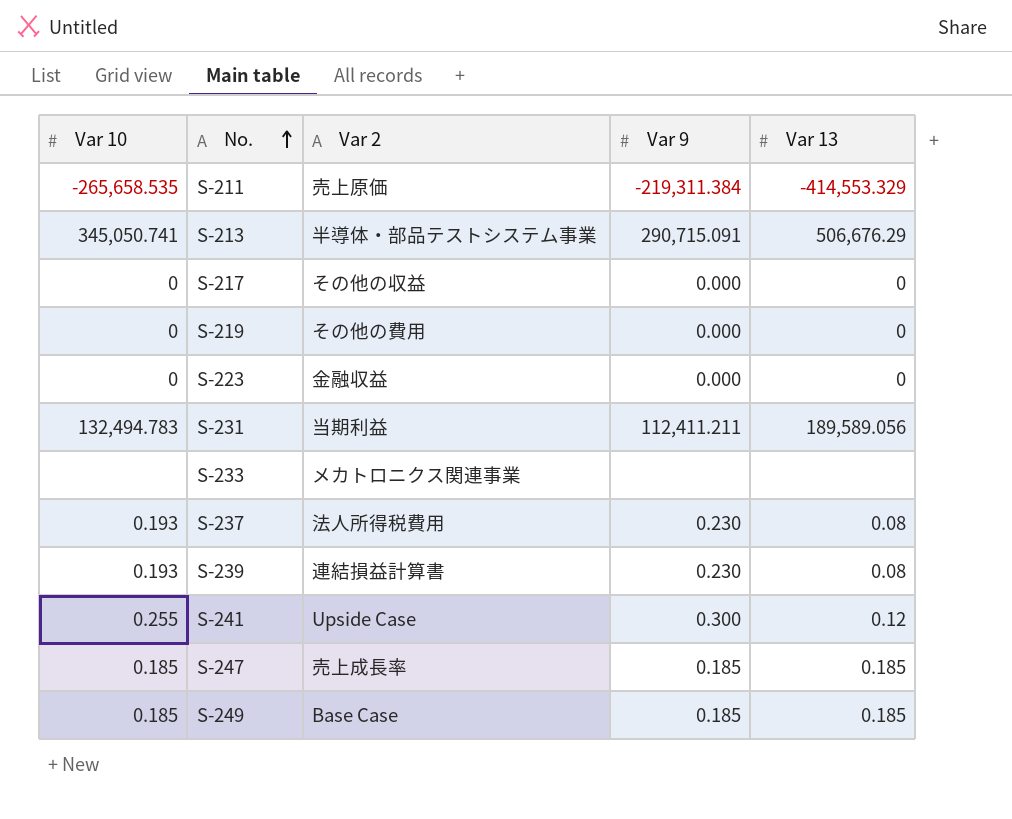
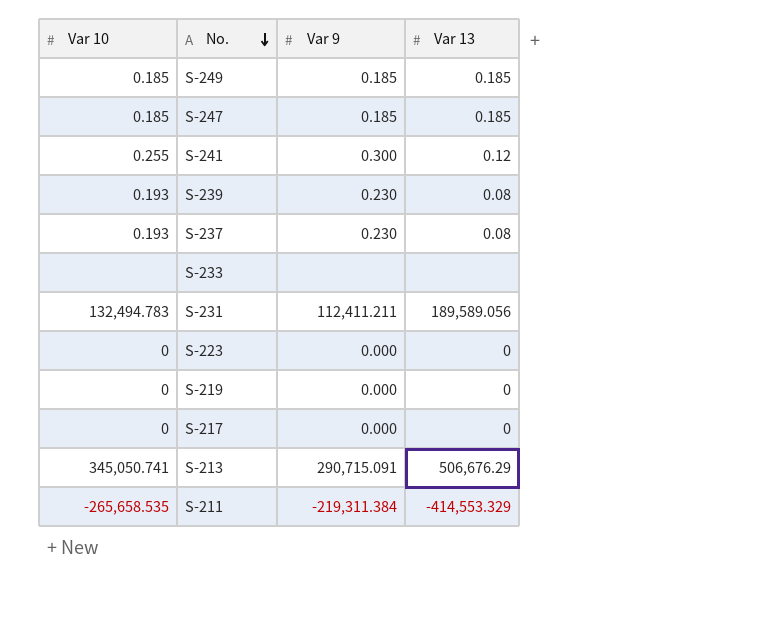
row order: No. ascending -> No. descending
column Var 2 | position: 3 -> none

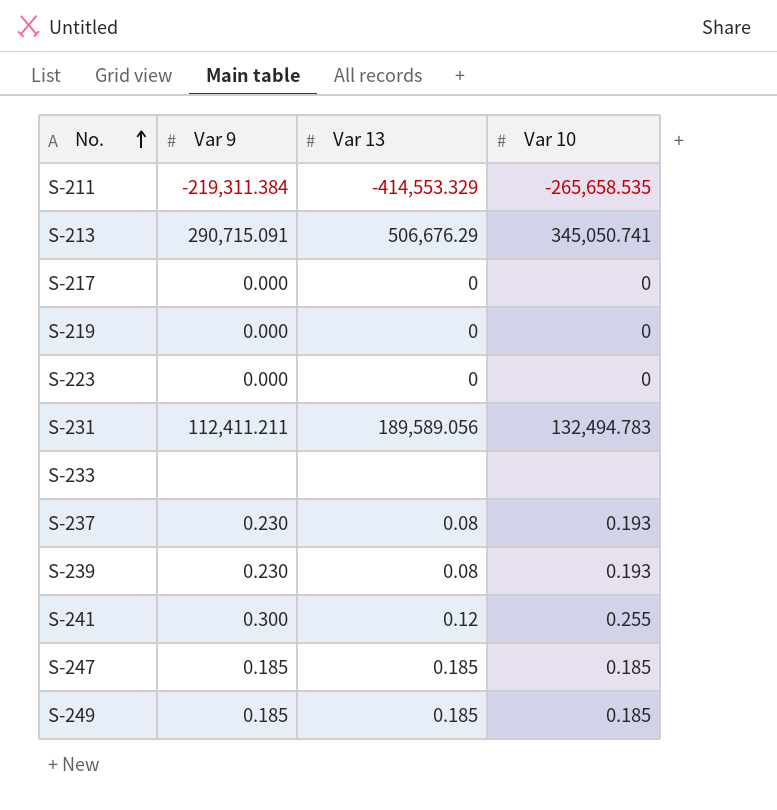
row order: No. descending -> No. ascending
column Var 10 | position: 1 -> 4

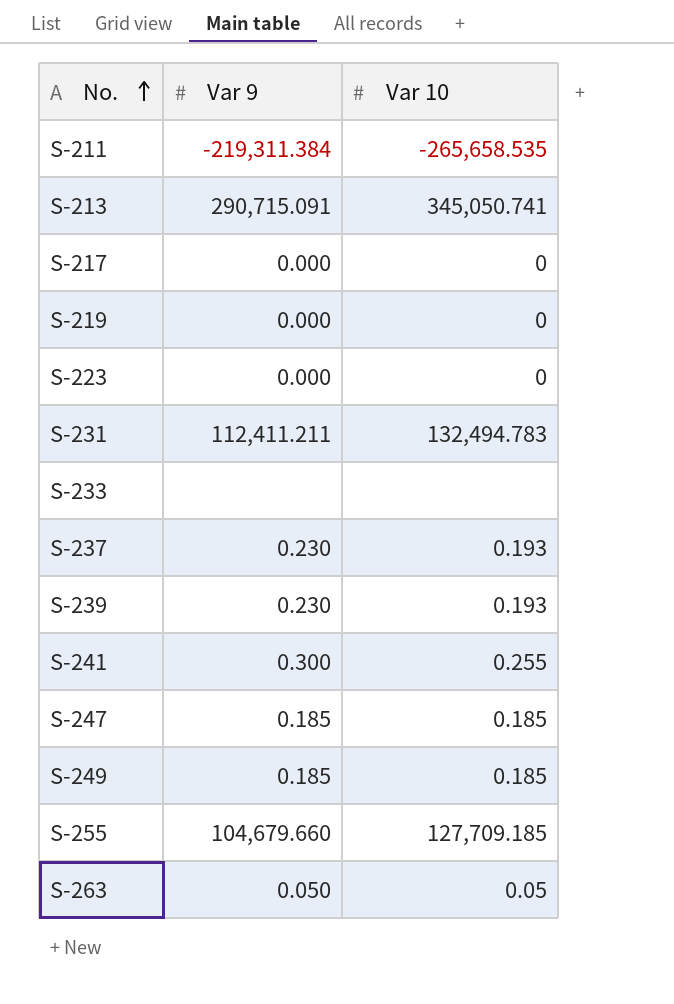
column Var 13 | position: 3 -> none
row S-255: none -> 104,679.660 | 127,709.185
row S-263: none -> 0.050 | 0.05

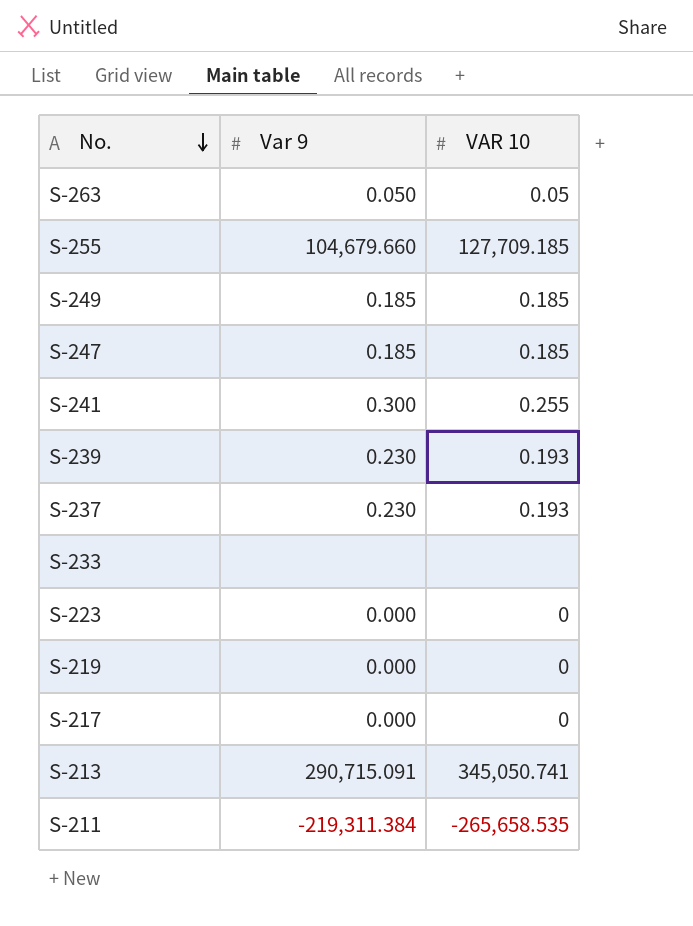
row order: No. ascending -> No. descending
column name: Var 10 -> VAR 10
row S-231: 112,411.211 | 132,494.783 -> none

